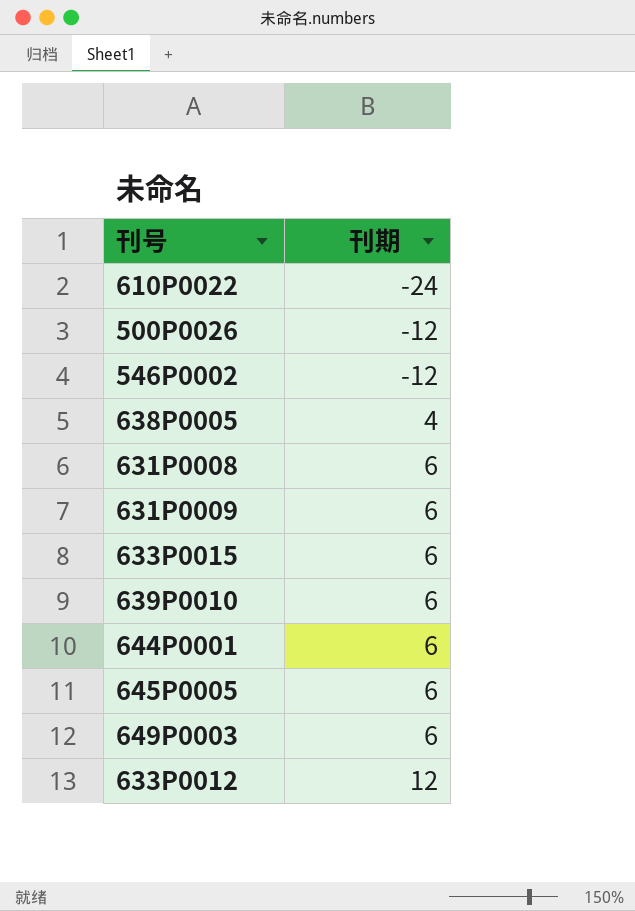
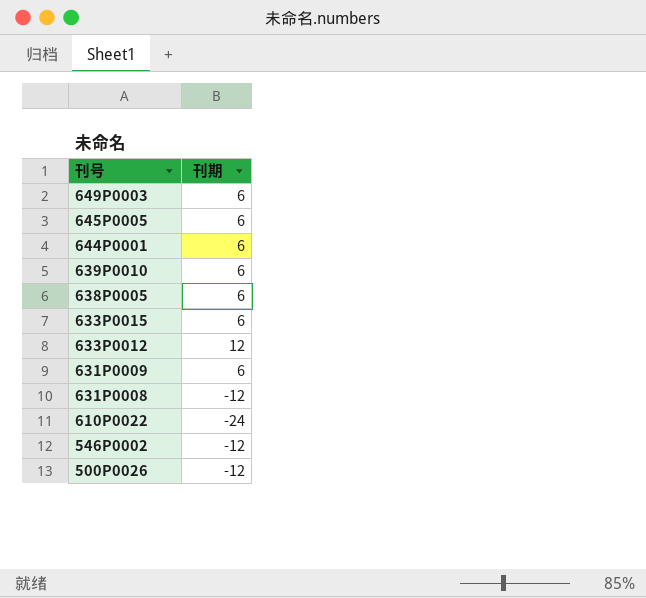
row order: 刊期 ascending -> 刊号 descending
638P0005 | 刊期: 4 -> 6
631P0008 | 刊期: 6 -> -12

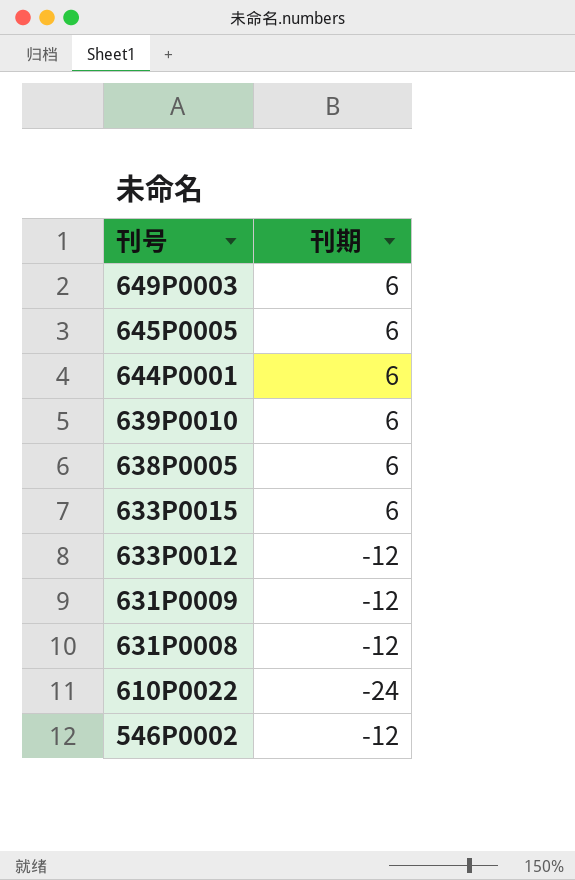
row 500P0026: -12 -> none
633P0012 | 刊期: 12 -> -12
631P0009 | 刊期: 6 -> -12

